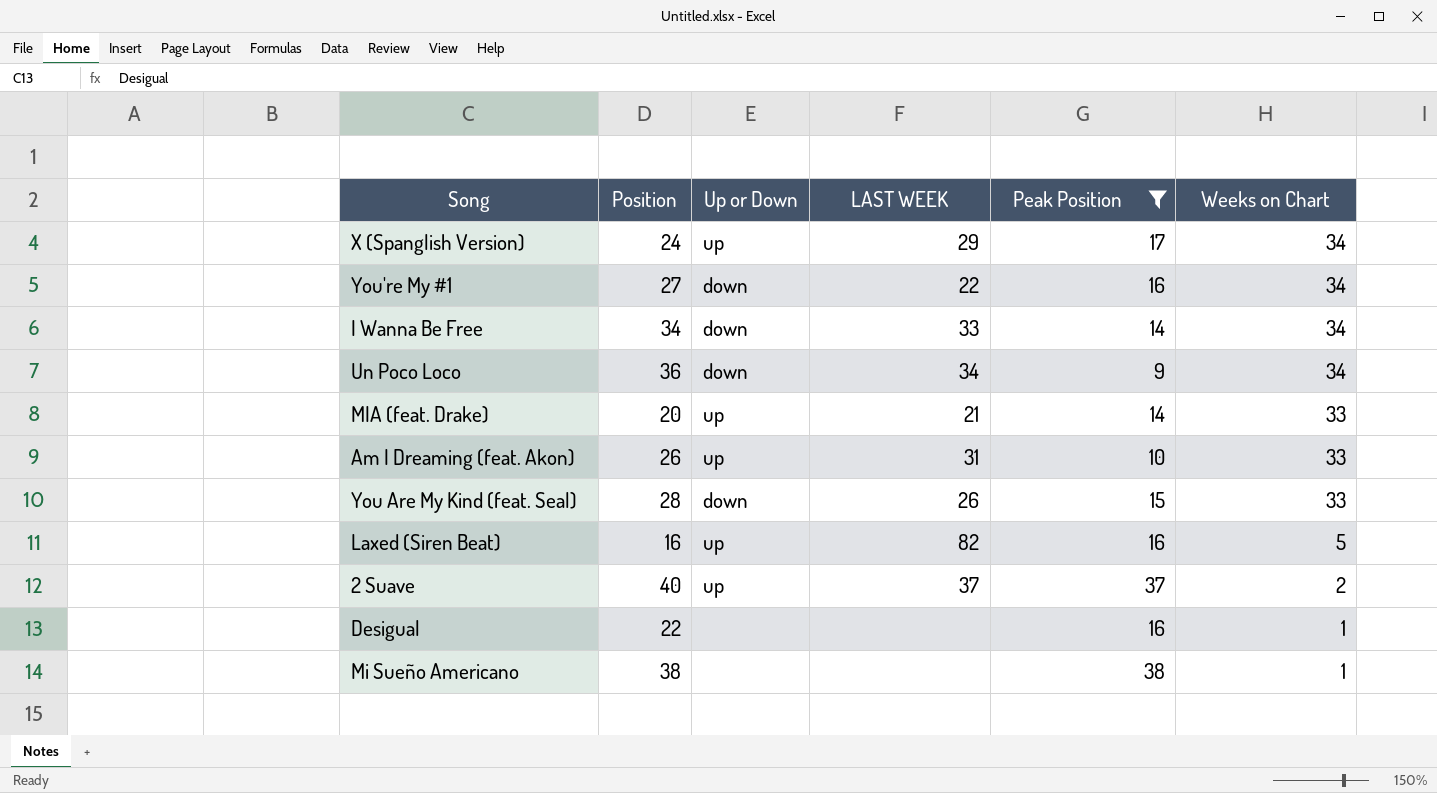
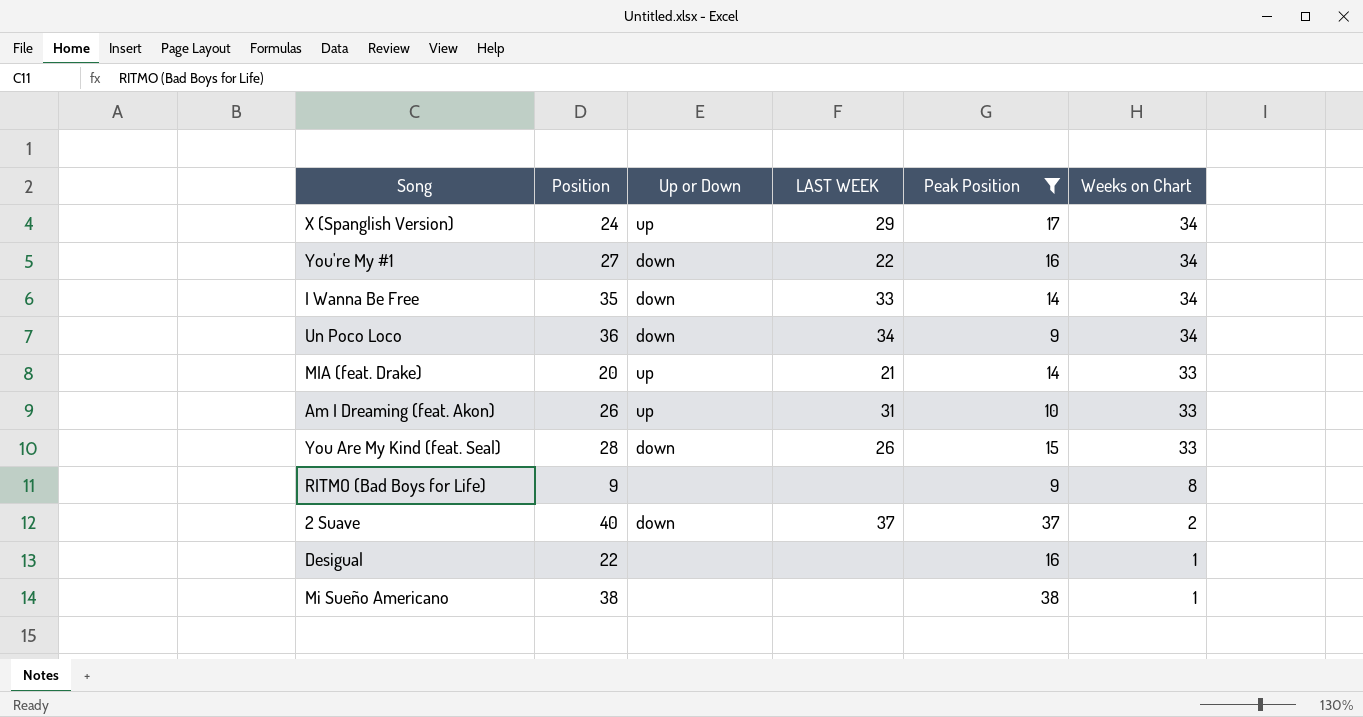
row Laxed (Siren Beat): 16 | up | 82 | 16 | 5 -> none
I Wanna Be Free | Position: 34 -> 35
row RITMO (Bad Boys for Life): none -> 9 | none | none | 9 | 8
2 Suave | Up or Down: up -> down

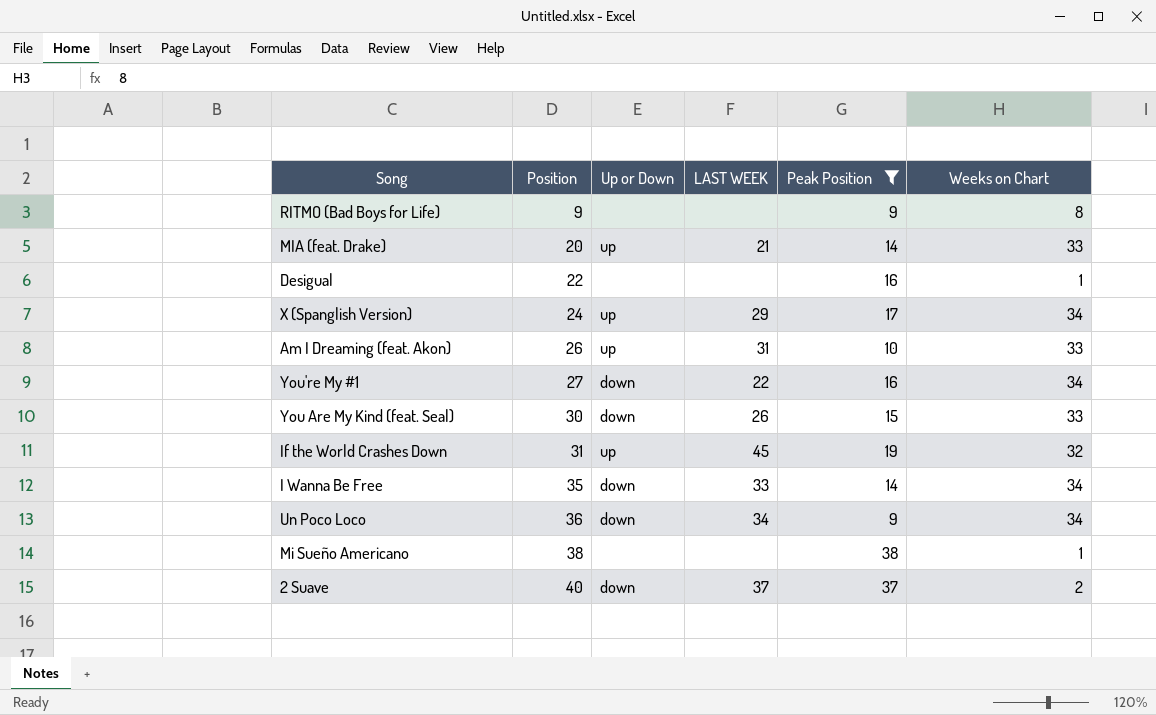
row order: Weeks on Chart descending -> Position ascending
You Are My Kind (feat. Seal) | Position: 28 -> 30
row If the World Crashes Down: none -> 31 | up | 45 | 19 | 32

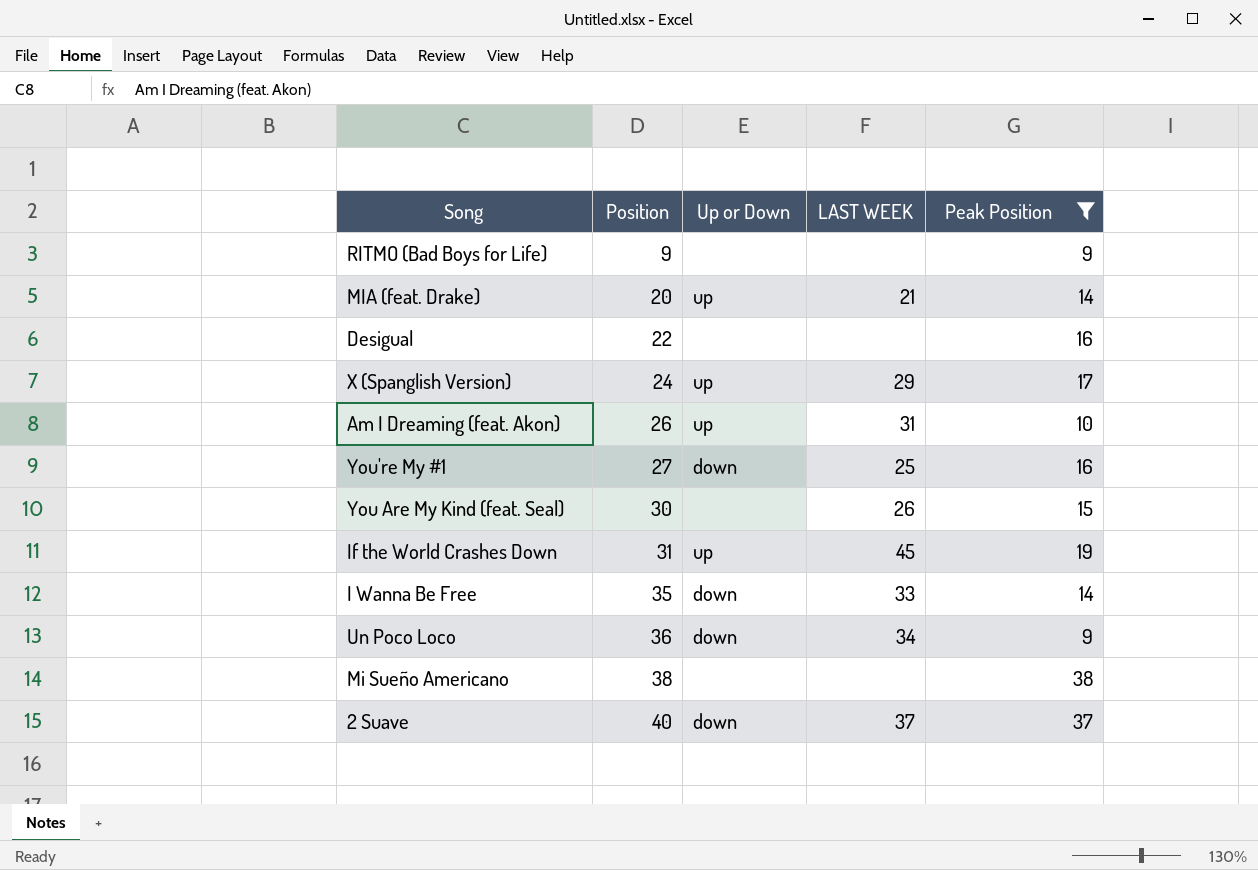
column Weeks on Chart | position: 6 -> none
You're My #1 | LAST WEEK: 22 -> 25
You Are My Kind (feat. Seal) | Up or Down: down -> none

